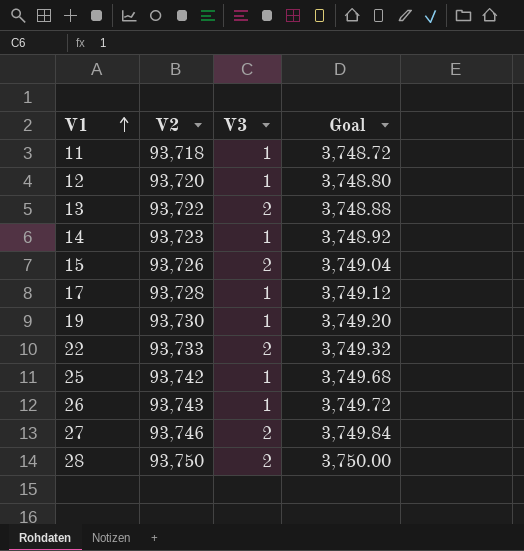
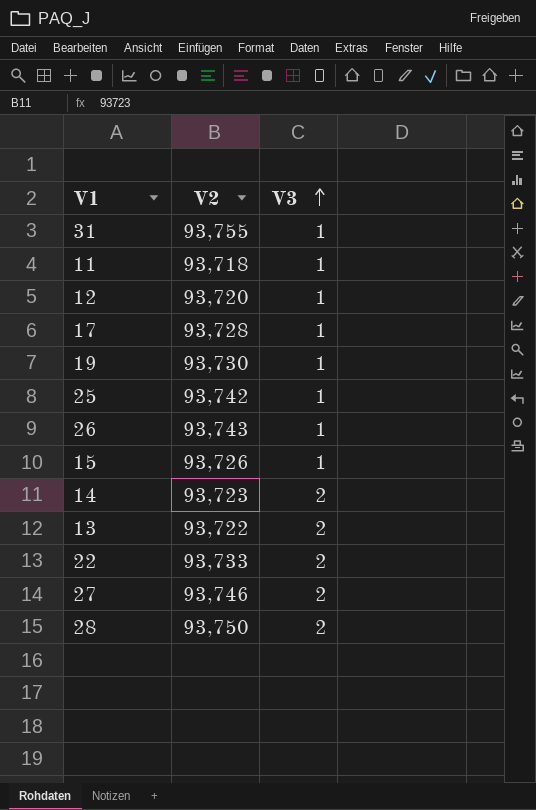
row order: V1 ascending -> V3 ascending
column Goal | formula: [V2] * 0.04 -> none
row 31: none -> 93,755 | 1
15 | V3: 2 -> 1
14 | V3: 1 -> 2

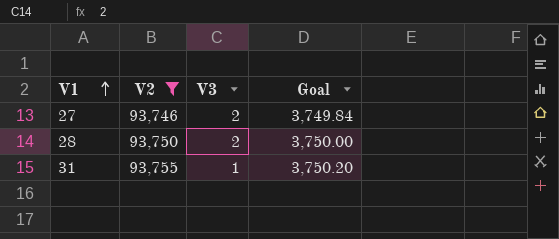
filter: none -> V2 >= 93,746
row order: V3 ascending -> V1 ascending
column Goal | formula: none -> [V2] * 0.04

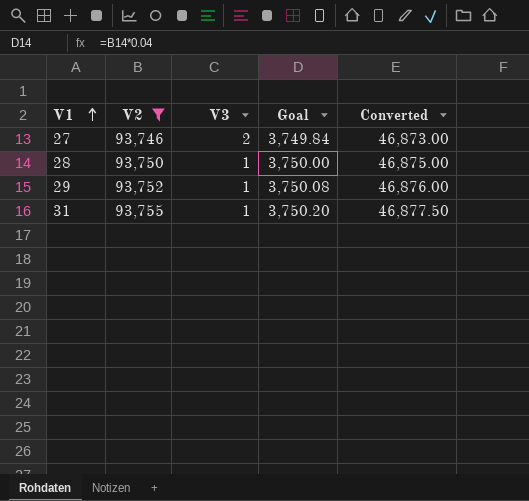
column Converted | formula: none -> [V2] * 0.5
28 | V3: 2 -> 1
row 29: none -> 93,752 | 1 | 3,750.08 | 46,876.00

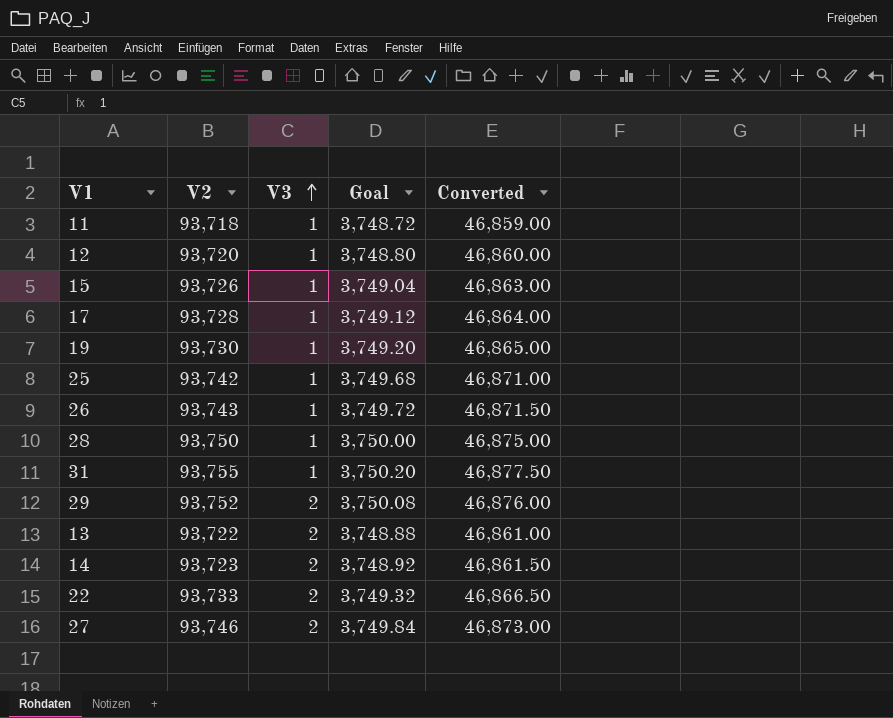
filter: V2 >= 93,746 -> none
row order: V1 ascending -> V3 ascending
29 | V3: 1 -> 2

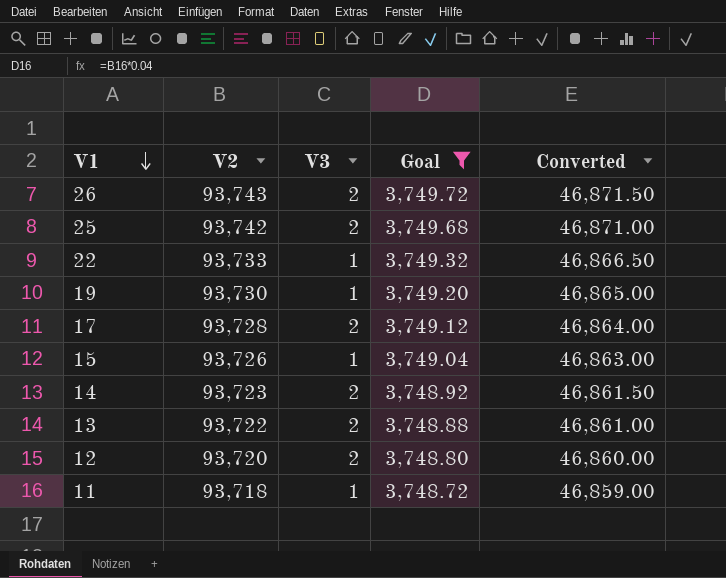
filter: none -> Goal <= 3,749.72
row order: V3 ascending -> V1 descending
26 | V3: 1 -> 2
25 | V3: 1 -> 2
22 | V3: 2 -> 1
17 | V3: 1 -> 2
12 | V3: 1 -> 2

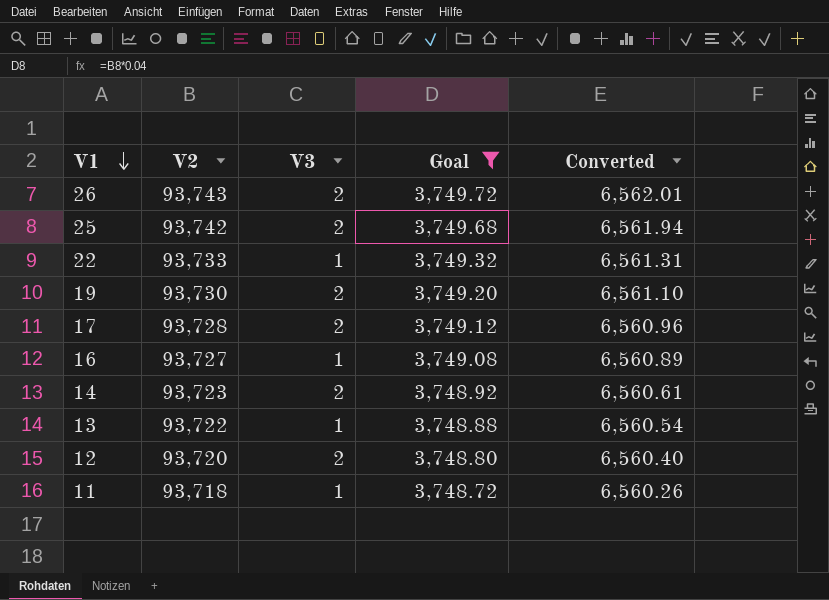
column Converted | formula: [V2] * 0.5 -> [V2] * 0.07
row 15: 93,726 | 1 | 3,749.04 | 46,863.00 -> none
19 | V3: 1 -> 2
row 16: none -> 93,727 | 1 | 3,749.08 | 6,560.89
13 | V3: 2 -> 1

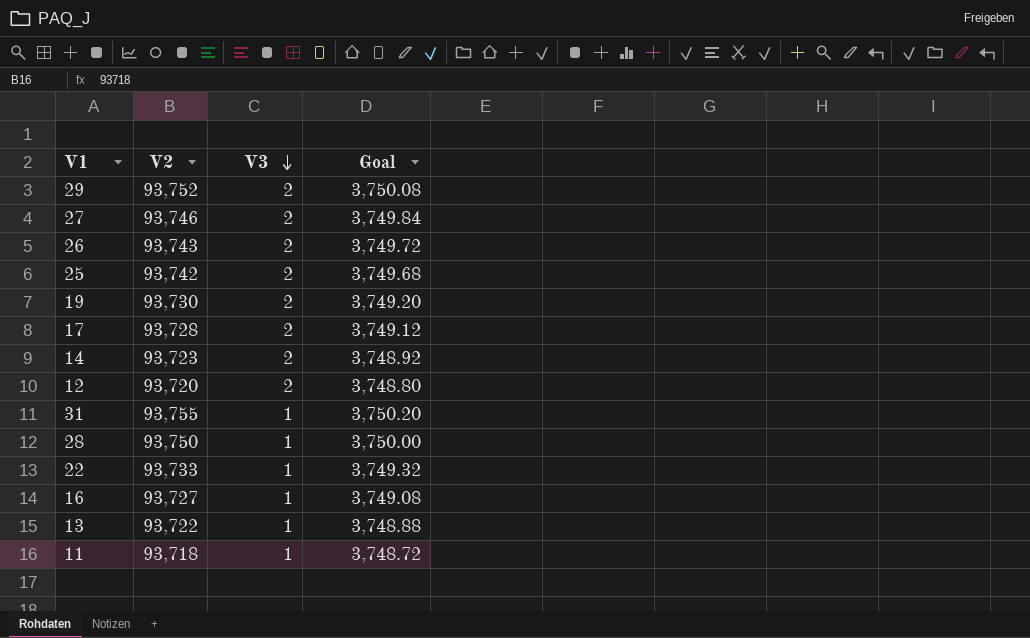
filter: Goal <= 3,749.72 -> none
row order: V1 descending -> V3 descending
column Converted | formula: [V2] * 0.07 -> none

